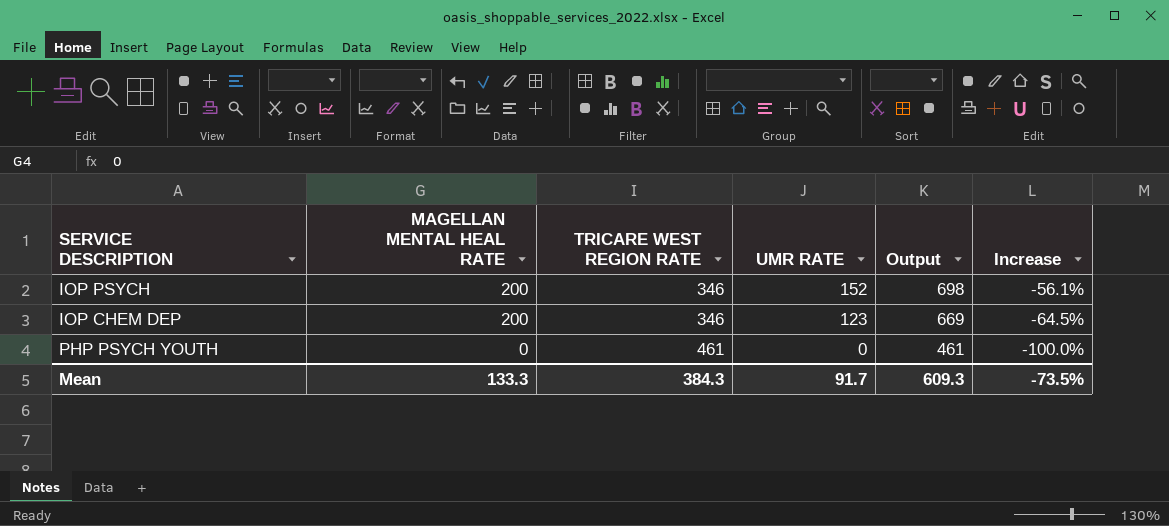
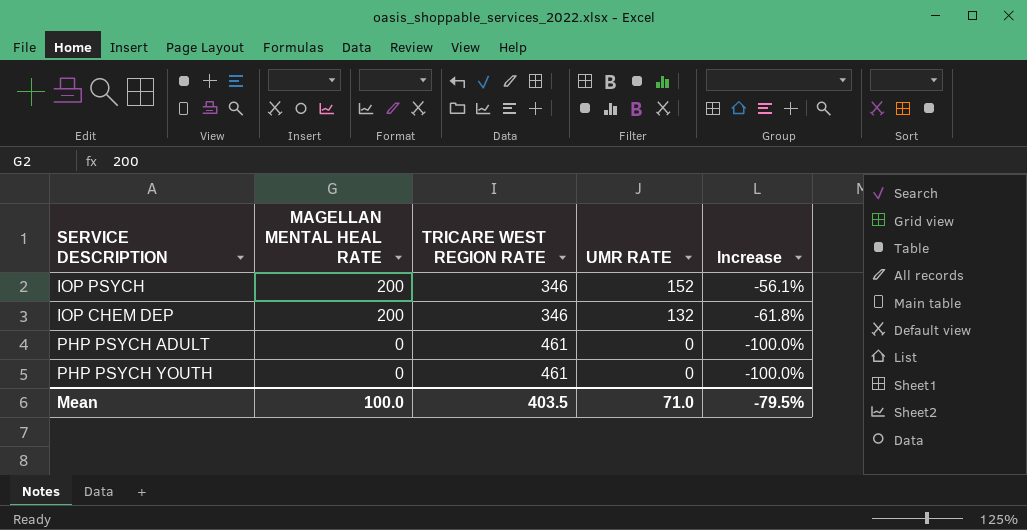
column Output | formula: [MAGELLAN MENTAL HEAL RATE] + [TRICARE WEST REGION RATE] + [UMR RATE] -> none
IOP CHEM DEP | UMR RATE: 123 -> 132
IOP CHEM DEP | Increase: -64.5% -> -61.8%
row PHP PSYCH ADULT: none -> 0 | 461 | 0 | -100.0%
Mean | MAGELLAN MENTAL HEAL RATE: 133.3 -> 100.0
Mean | TRICARE WEST REGION RATE: 384.3 -> 403.5
Mean | UMR RATE: 91.7 -> 71.0
Mean | Increase: -73.5% -> -79.5%

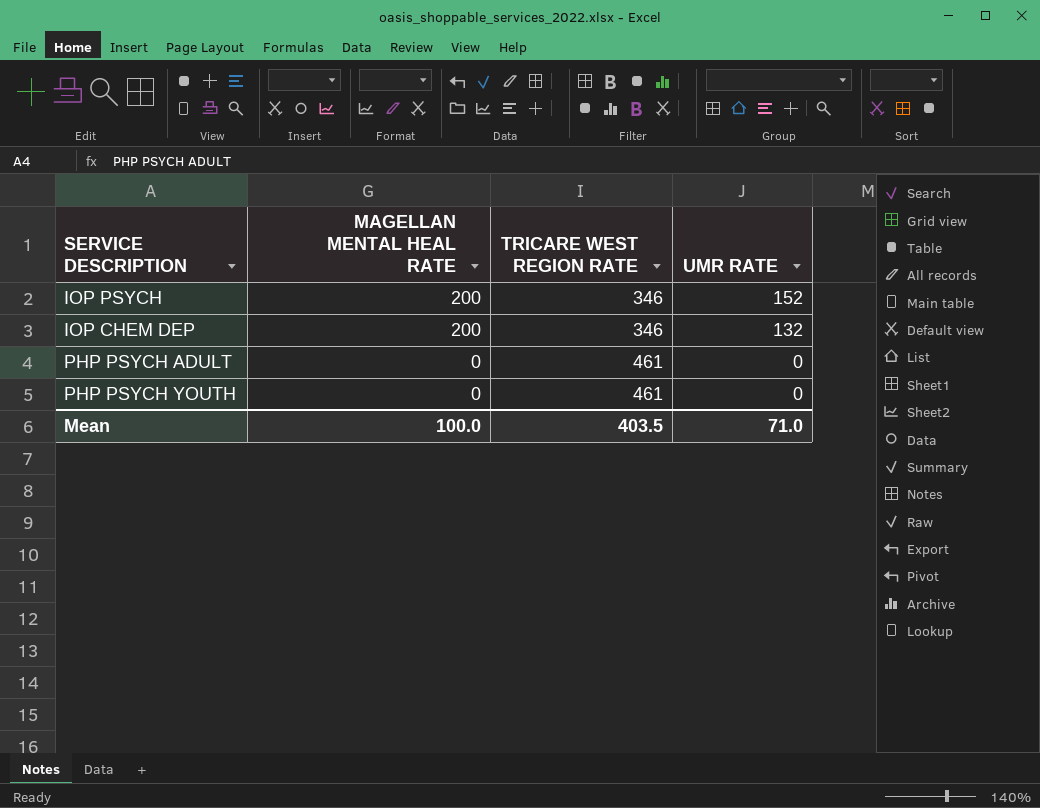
column Increase | formula: ([UMR RATE] - [TRICARE WEST REGION RATE]) / [TRICARE WEST REGION RATE] -> none

